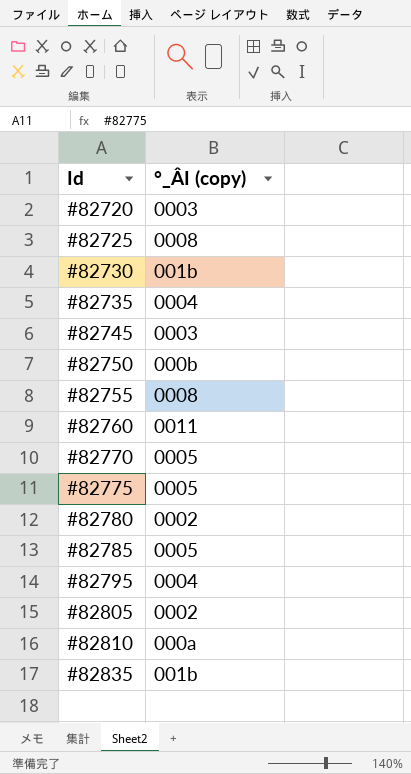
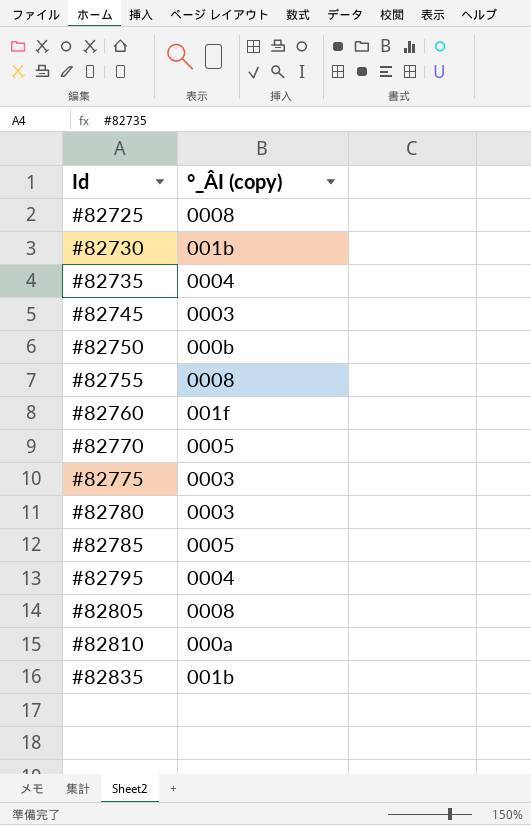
row #82720: 0003 -> none
#82760 | °_ÂI (copy): 0011 -> 001f
#82775 | °_ÂI (copy): 0005 -> 0003
#82780 | °_ÂI (copy): 0002 -> 0003
#82805 | °_ÂI (copy): 0002 -> 0008

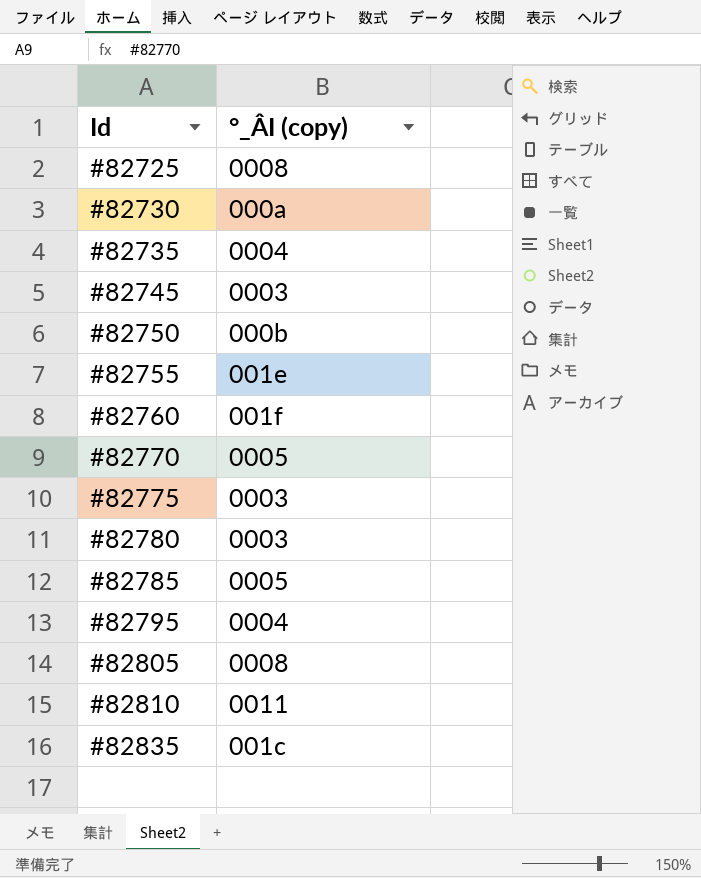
#82730 | °_ÂI (copy): 001b -> 000a
#82755 | °_ÂI (copy): 0008 -> 001e
#82810 | °_ÂI (copy): 000a -> 0011
#82835 | °_ÂI (copy): 001b -> 001c

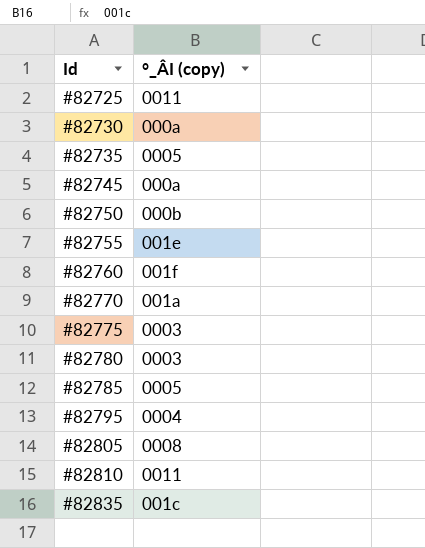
#82725 | °_ÂI (copy): 0008 -> 0011
#82735 | °_ÂI (copy): 0004 -> 0005
#82745 | °_ÂI (copy): 0003 -> 000a
#82770 | °_ÂI (copy): 0005 -> 001a

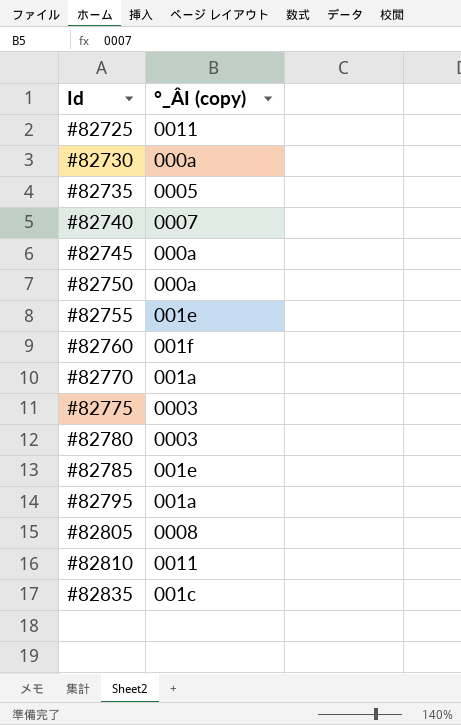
row #82740: none -> 0007
#82750 | °_ÂI (copy): 000b -> 000a
#82785 | °_ÂI (copy): 0005 -> 001e
#82795 | °_ÂI (copy): 0004 -> 001a

